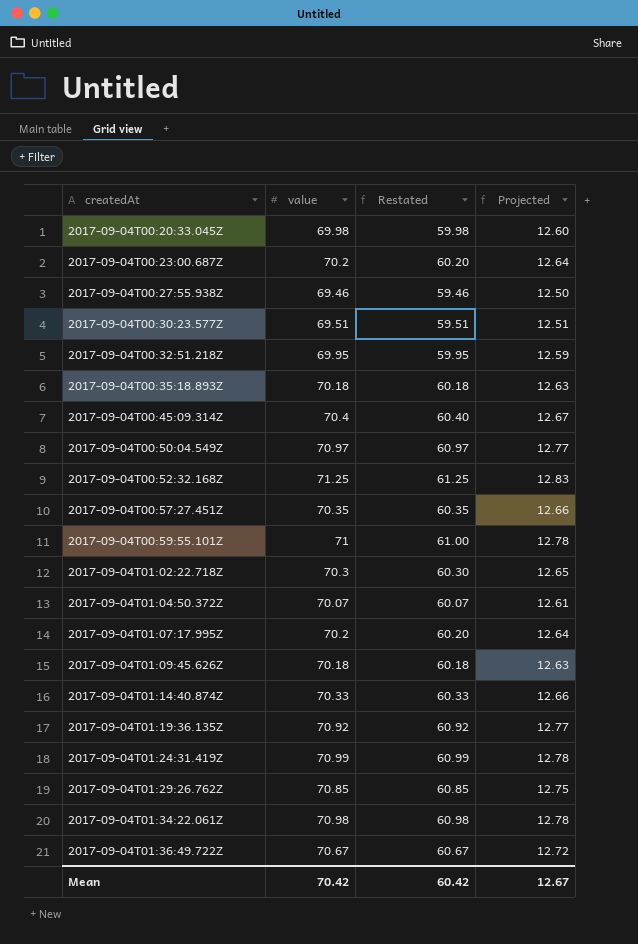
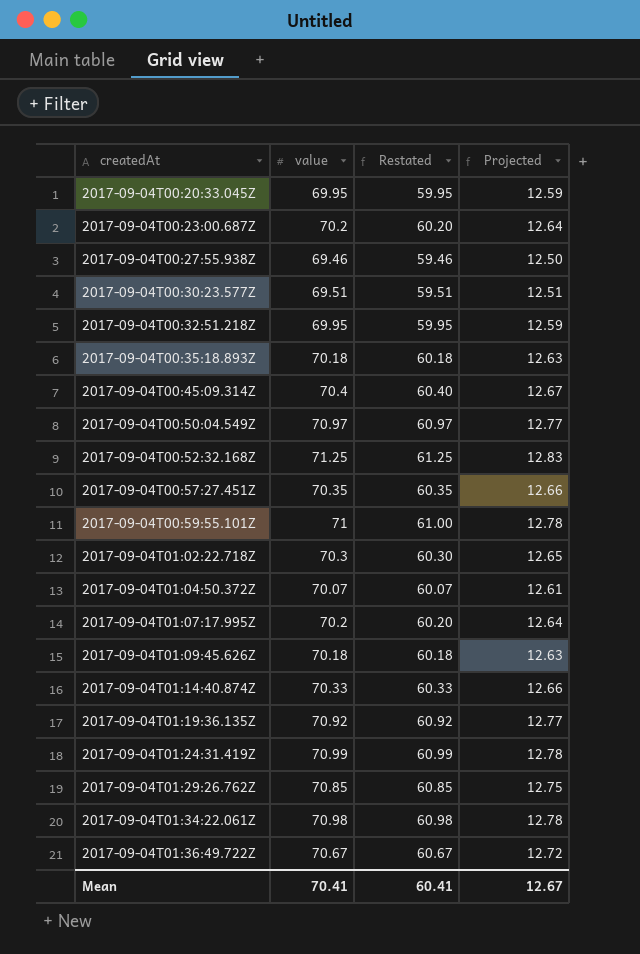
2017-09-04T00:20:33.045Z | value: 69.98 -> 69.95
2017-09-04T00:20:33.045Z | Restated: 59.98 -> 59.95
2017-09-04T00:20:33.045Z | Projected: 12.60 -> 12.59
Mean | value: 70.42 -> 70.41
Mean | Restated: 60.42 -> 60.41

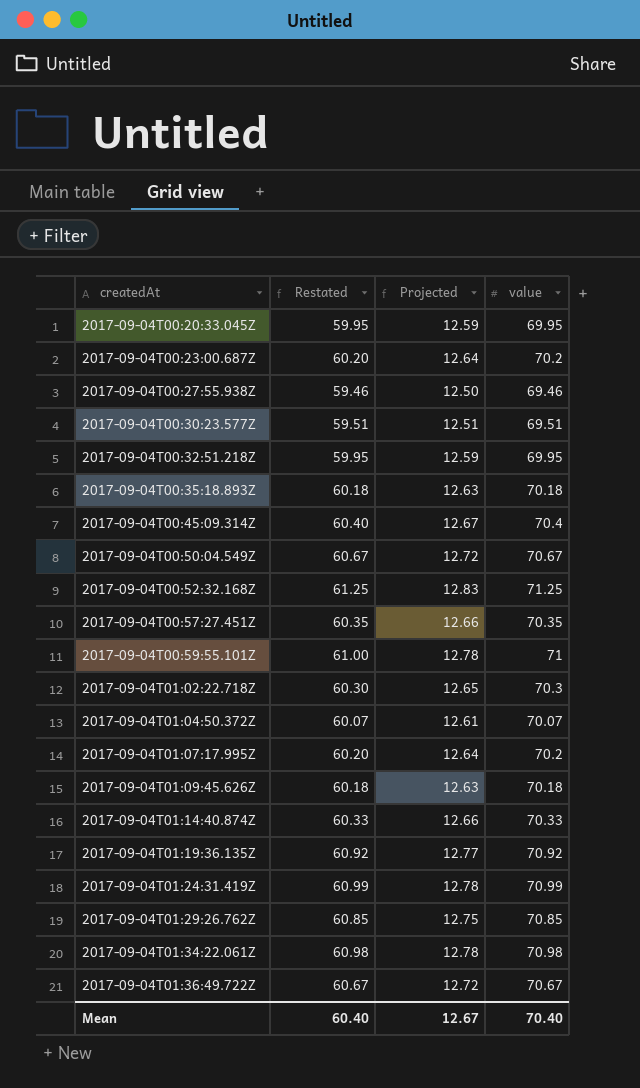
column value | position: 2 -> 4
2017-09-04T00:50:04.549Z | Restated: 60.97 -> 60.67
2017-09-04T00:50:04.549Z | Projected: 12.77 -> 12.72
2017-09-04T00:50:04.549Z | value: 70.97 -> 70.67
Mean | Restated: 60.41 -> 60.40
Mean | value: 70.41 -> 70.40

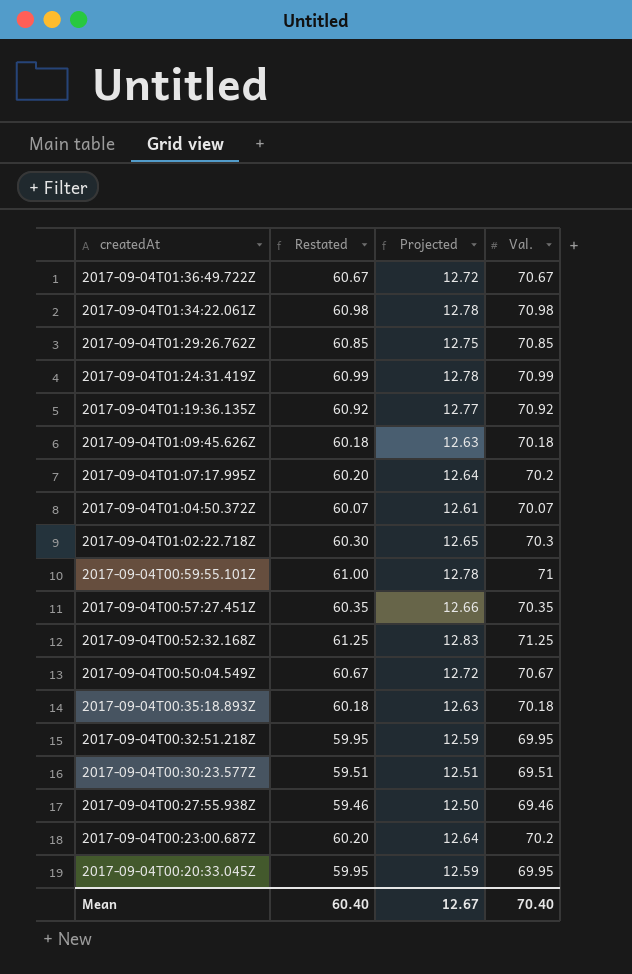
row order: createdAt ascending -> createdAt descending
column name: value -> Val.
row 2017-09-04T00:45:09.314Z: 60.40 | 12.67 | 70.4 -> none
row 2017-09-04T01:14:40.874Z: 60.33 | 12.66 | 70.33 -> none

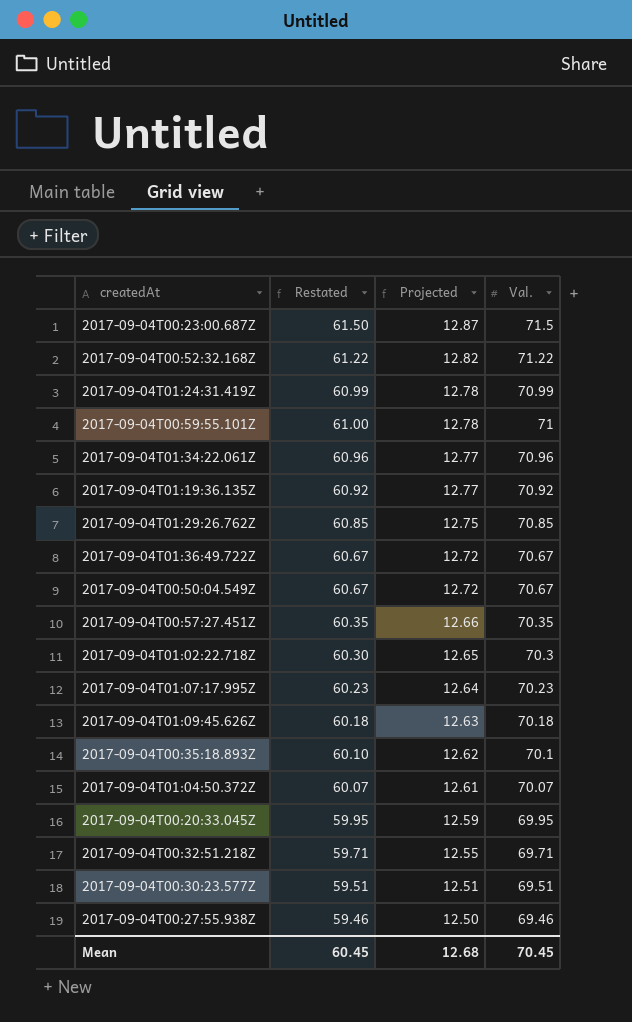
row order: createdAt descending -> Projected descending
2017-09-04T00:23:00.687Z | Restated: 60.20 -> 61.50
2017-09-04T00:23:00.687Z | Projected: 12.64 -> 12.87
2017-09-04T00:23:00.687Z | Val.: 70.2 -> 71.5
2017-09-04T00:52:32.168Z | Restated: 61.25 -> 61.22
2017-09-04T00:52:32.168Z | Projected: 12.83 -> 12.82
2017-09-04T00:52:32.168Z | Val.: 71.25 -> 71.22
2017-09-04T01:34:22.061Z | Restated: 60.98 -> 60.96
2017-09-04T01:34:22.061Z | Projected: 12.78 -> 12.77
2017-09-04T01:34:22.061Z | Val.: 70.98 -> 70.96
2017-09-04T01:07:17.995Z | Restated: 60.20 -> 60.23
2017-09-04T01:07:17.995Z | Val.: 70.2 -> 70.23
2017-09-04T00:35:18.893Z | Restated: 60.18 -> 60.10
2017-09-04T00:35:18.893Z | Projected: 12.63 -> 12.62
2017-09-04T00:35:18.893Z | Val.: 70.18 -> 70.1
2017-09-04T00:32:51.218Z | Restated: 59.95 -> 59.71
2017-09-04T00:32:51.218Z | Projected: 12.59 -> 12.55
2017-09-04T00:32:51.218Z | Val.: 69.95 -> 69.71
Mean | Restated: 60.40 -> 60.45
Mean | Projected: 12.67 -> 12.68
Mean | Val.: 70.40 -> 70.45

